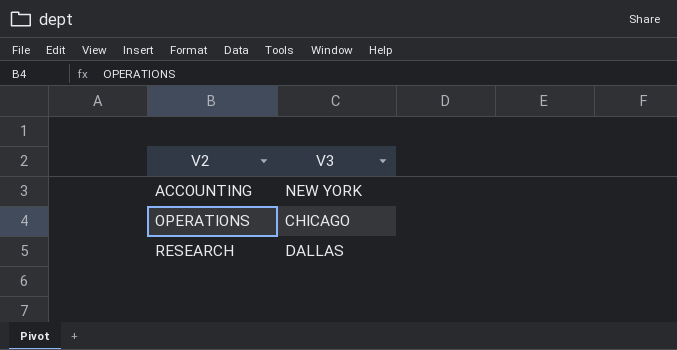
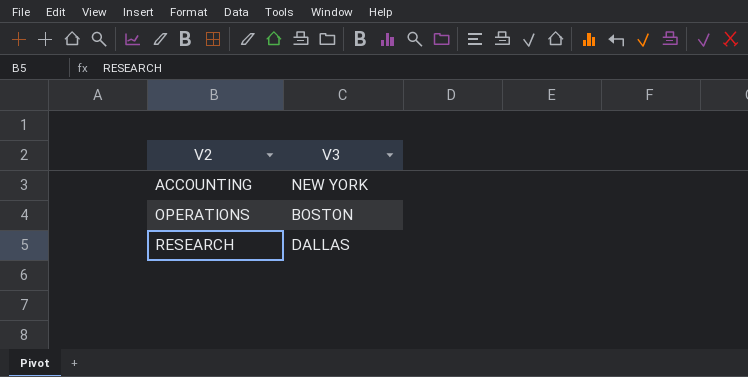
OPERATIONS | V3: CHICAGO -> BOSTON

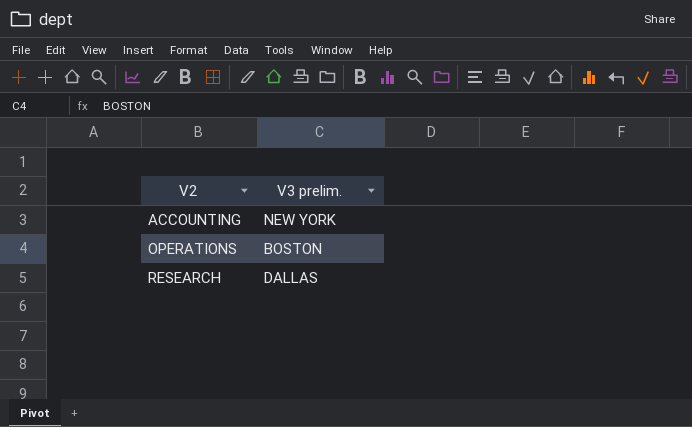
column name: V3 -> V3 prelim.

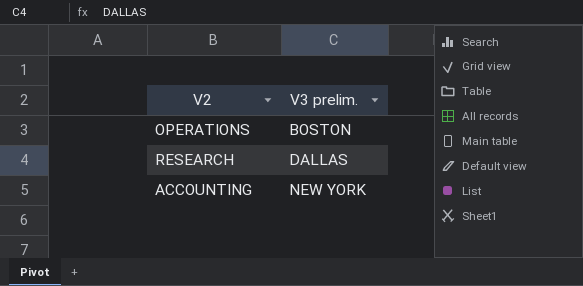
row order: V2 ascending -> V3 prelim. ascending

